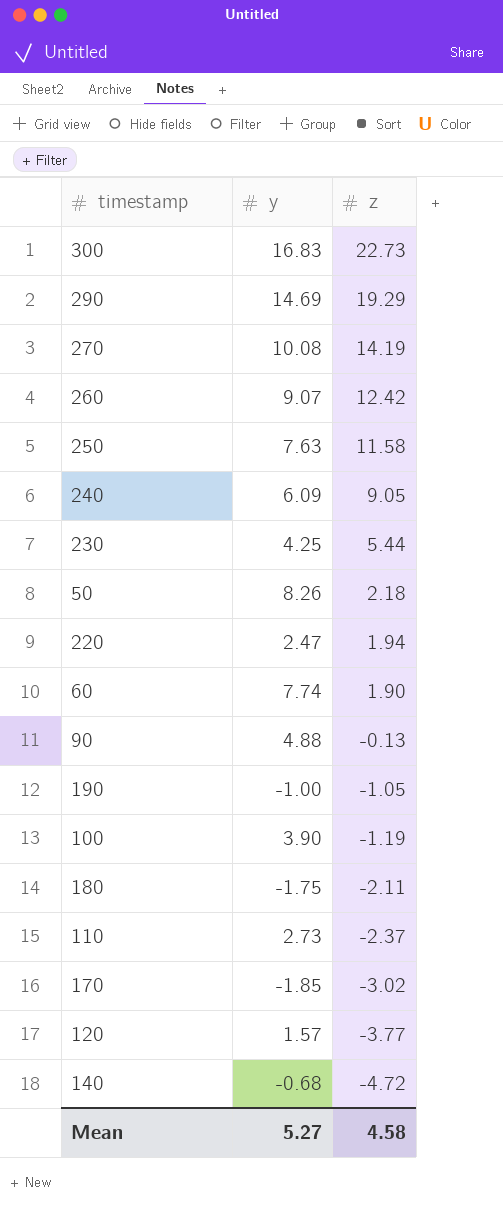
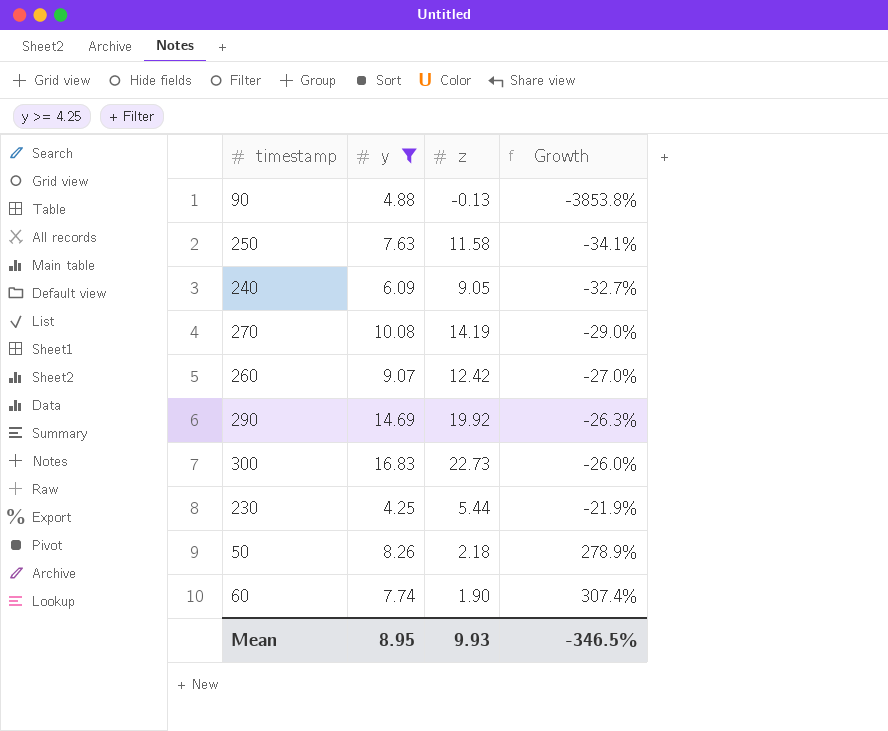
filter: none -> y >= 4.25
row order: z descending -> Growth ascending
column Growth | formula: none -> ([y] - [z]) / [z]
290 | z: 19.29 -> 19.92
Mean | y: 5.27 -> 8.95
Mean | z: 4.58 -> 9.93

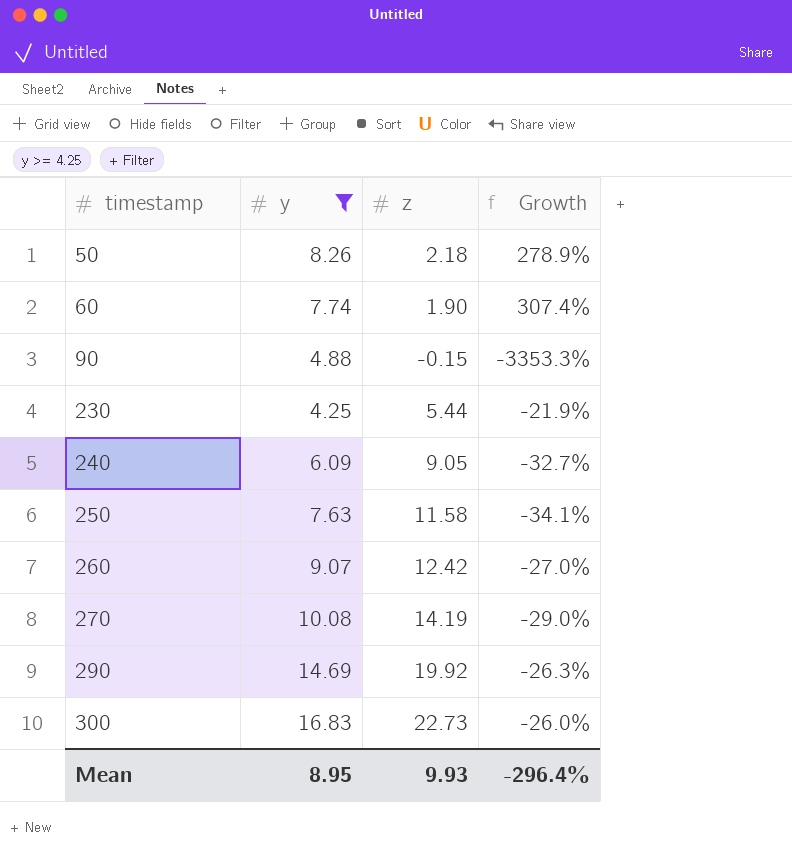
row order: Growth ascending -> timestamp ascending
90 | z: -0.13 -> -0.15
90 | Growth: -3853.8% -> -3353.3%
Mean | Growth: -346.5% -> -296.4%

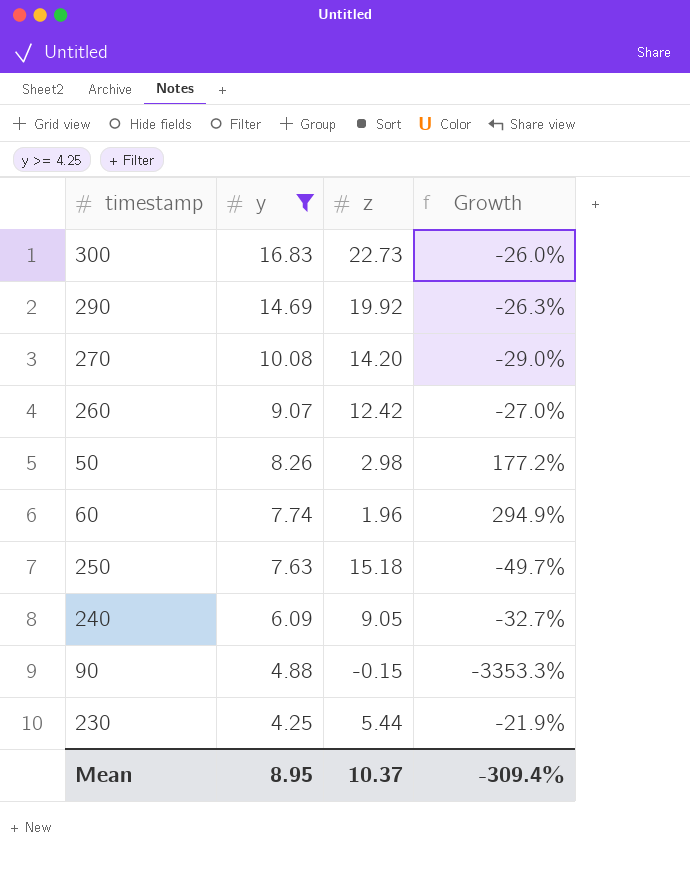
row order: timestamp ascending -> y descending
270 | z: 14.19 -> 14.20
50 | z: 2.18 -> 2.98
50 | Growth: 278.9% -> 177.2%
60 | z: 1.90 -> 1.96
60 | Growth: 307.4% -> 294.9%
250 | z: 11.58 -> 15.18
250 | Growth: -34.1% -> -49.7%
Mean | z: 9.93 -> 10.37
Mean | Growth: -296.4% -> -309.4%

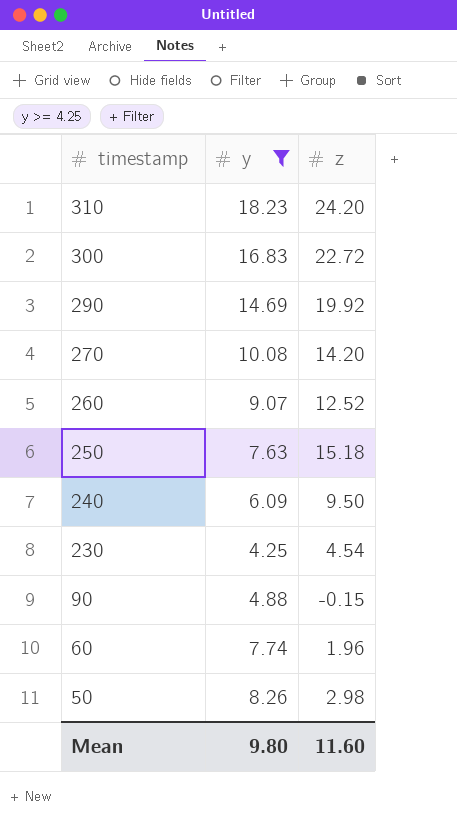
row order: y descending -> timestamp descending
column Growth | formula: ([y] - [z]) / [z] -> none
row 310: none -> 18.23 | 24.20
300 | z: 22.73 -> 22.72
260 | z: 12.42 -> 12.52
240 | z: 9.05 -> 9.50
230 | z: 5.44 -> 4.54
Mean | y: 8.95 -> 9.80
Mean | z: 10.37 -> 11.60

